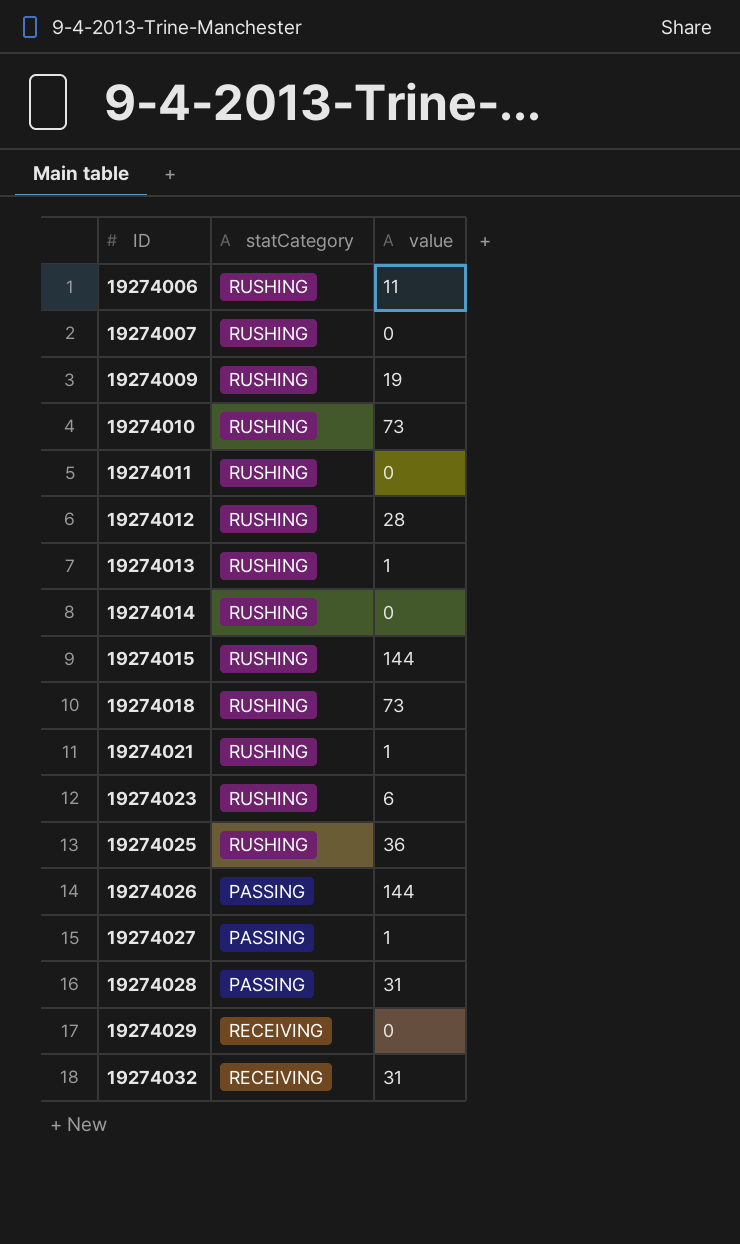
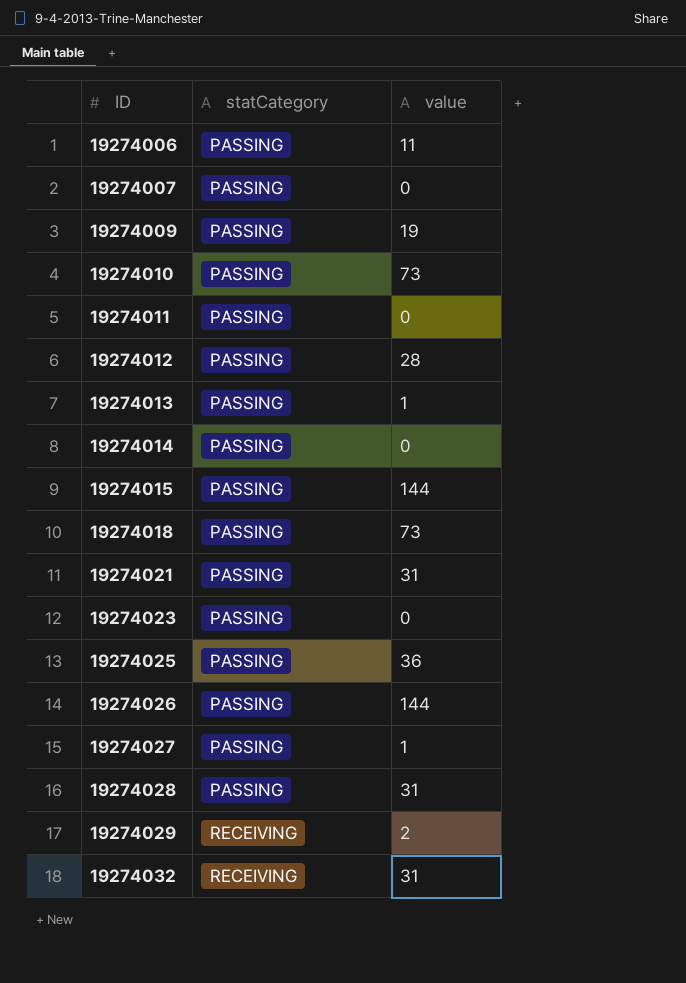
19274006 | statCategory: RUSHING -> PASSING
19274007 | statCategory: RUSHING -> PASSING
19274009 | statCategory: RUSHING -> PASSING
19274010 | statCategory: RUSHING -> PASSING
19274011 | statCategory: RUSHING -> PASSING
19274012 | statCategory: RUSHING -> PASSING
19274013 | statCategory: RUSHING -> PASSING
19274014 | statCategory: RUSHING -> PASSING
19274015 | statCategory: RUSHING -> PASSING
19274018 | statCategory: RUSHING -> PASSING
19274021 | statCategory: RUSHING -> PASSING
19274021 | value: 1 -> 31
19274023 | statCategory: RUSHING -> PASSING
19274023 | value: 6 -> 0
19274025 | statCategory: RUSHING -> PASSING
19274029 | value: 0 -> 2

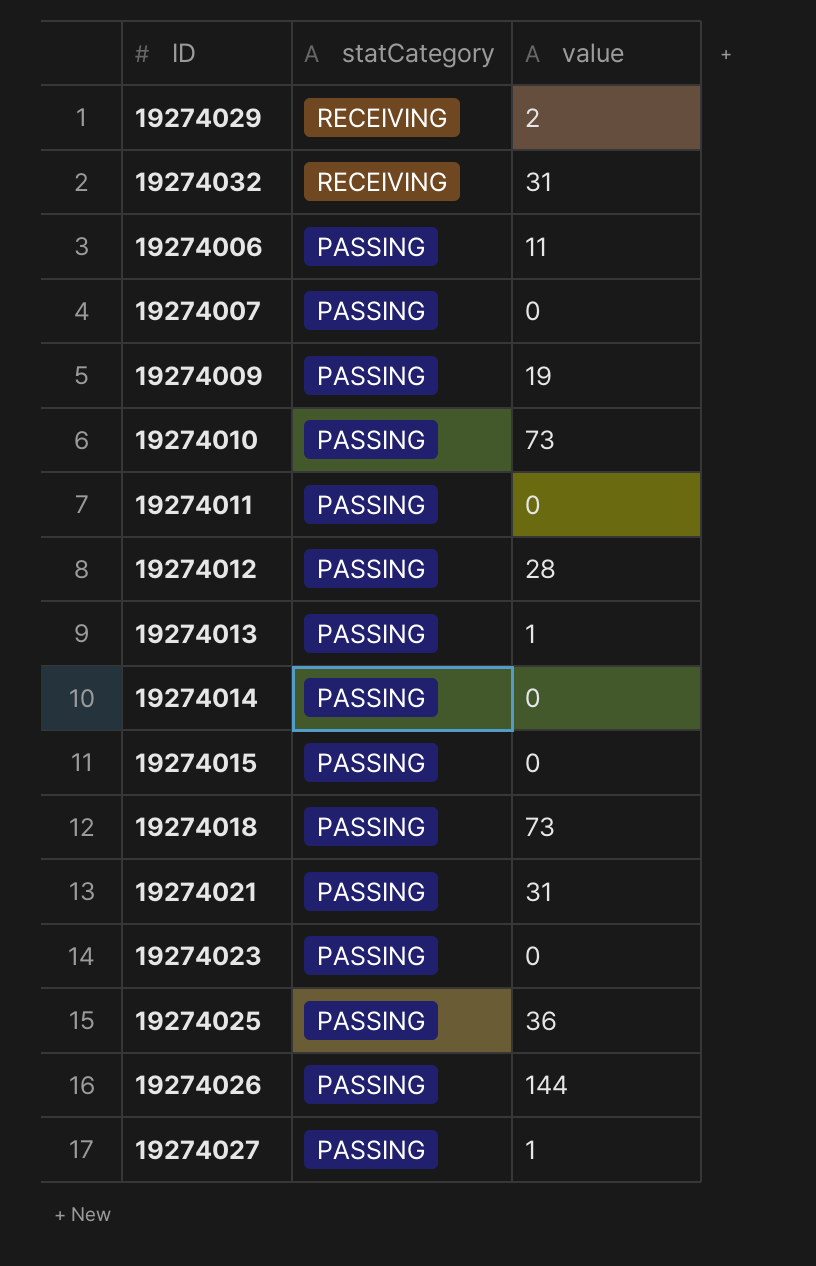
row order: ID ascending -> statCategory descending
row 19274028: PASSING | 31 -> none
19274015 | value: 144 -> 0

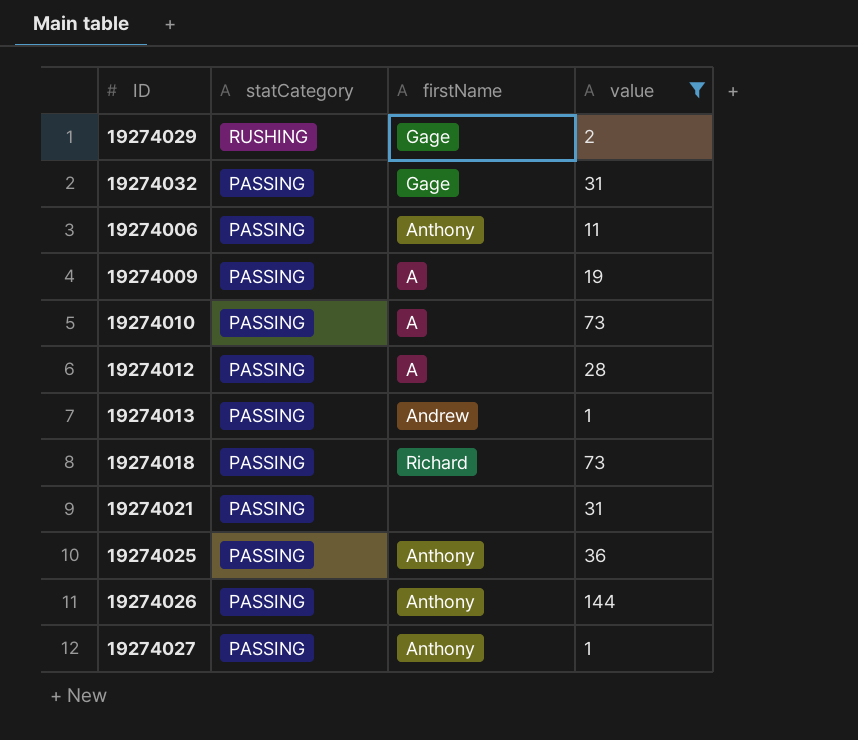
filter: none -> value != 0
column firstName | position: none -> 3
19274029 | statCategory: RECEIVING -> RUSHING
19274032 | statCategory: RECEIVING -> PASSING

